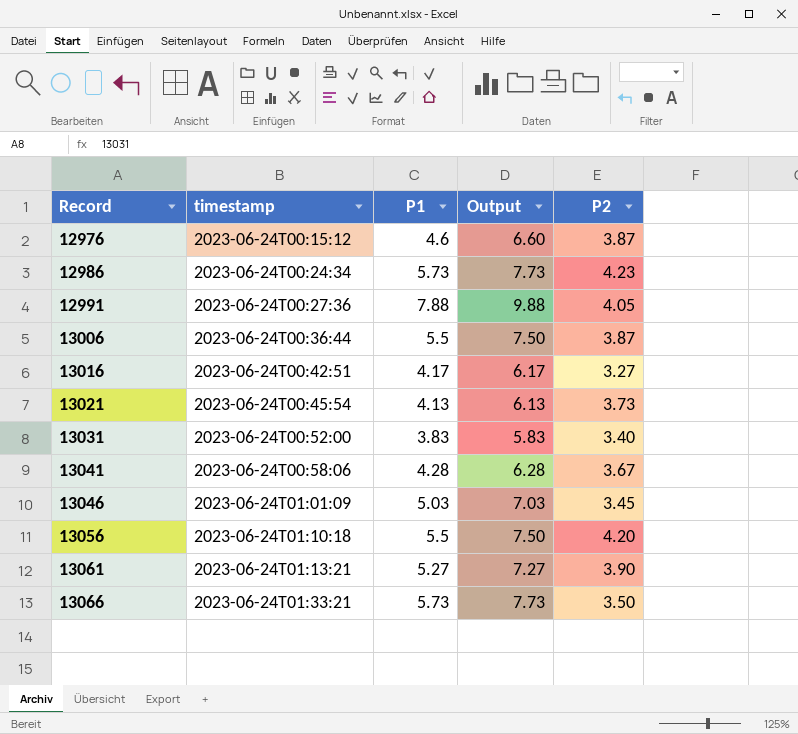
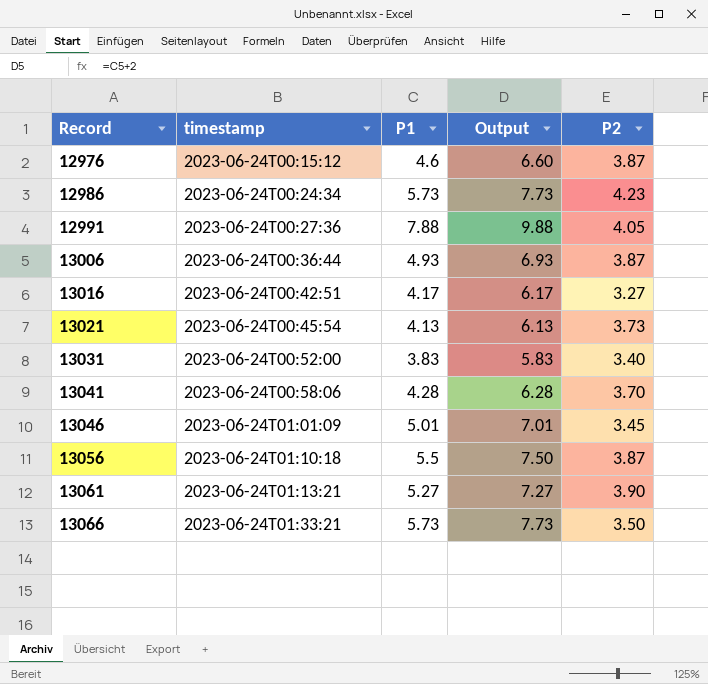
13006 | P1: 5.5 -> 4.93
13006 | Output: 7.50 -> 6.93
13041 | P2: 3.67 -> 3.70
13046 | P1: 5.03 -> 5.01
13046 | Output: 7.03 -> 7.01
13056 | P2: 4.20 -> 3.87

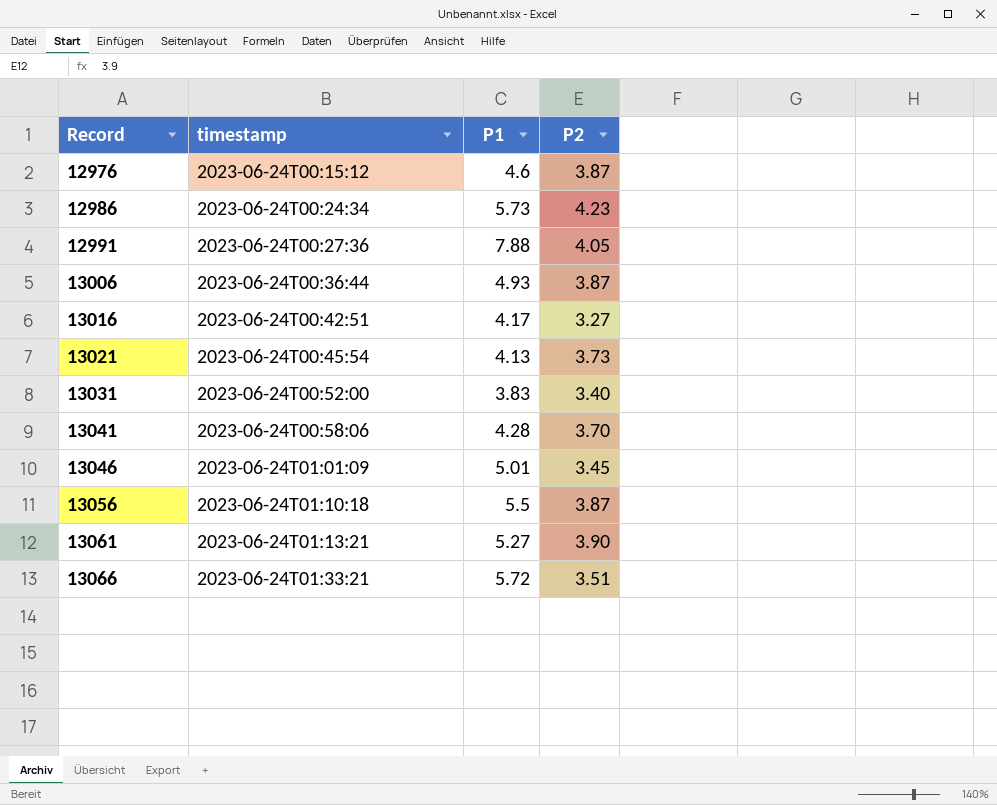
column Output | formula: [P1] + 2 -> none
13066 | P1: 5.73 -> 5.72
13066 | P2: 3.50 -> 3.51

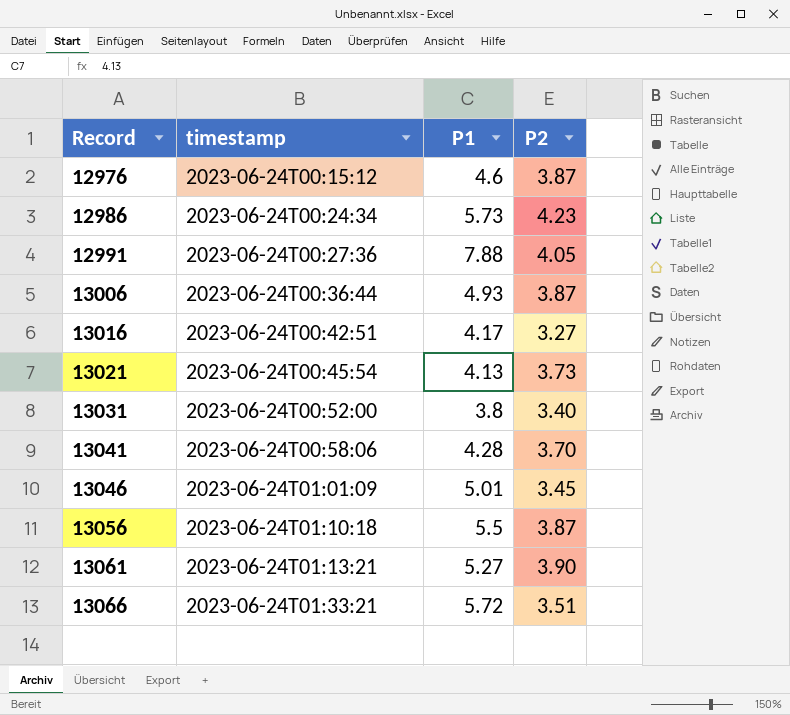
13031 | P1: 3.83 -> 3.8

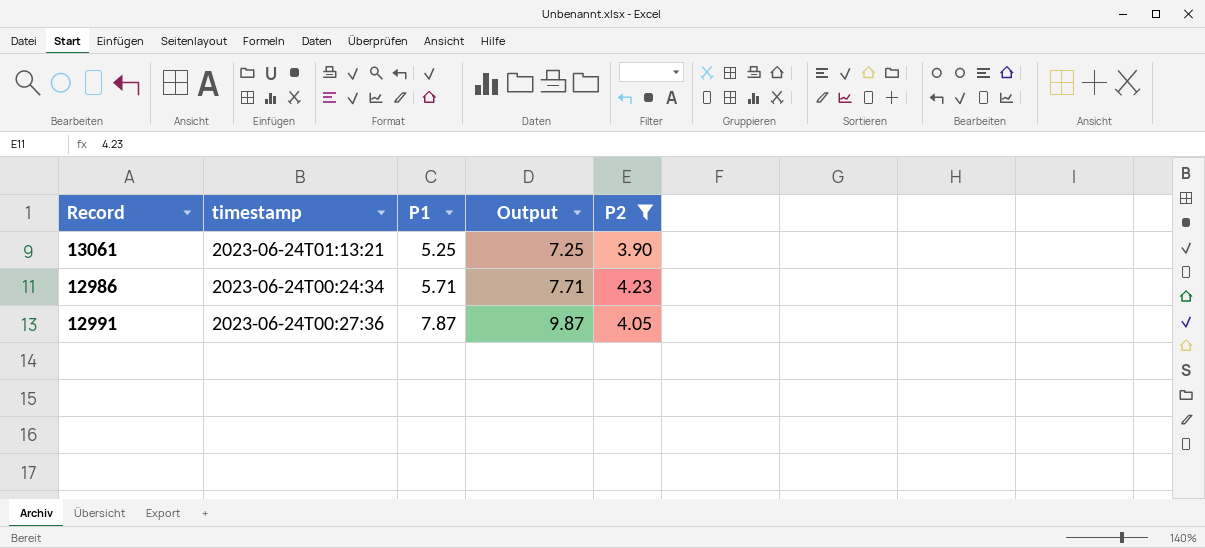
filter: none -> P2 >= 3.90
row order: Record ascending -> P1 ascending
column Output | formula: none -> [P1] + 2
13061 | P1: 5.27 -> 5.25
12986 | P1: 5.73 -> 5.71
12991 | P1: 7.88 -> 7.87

